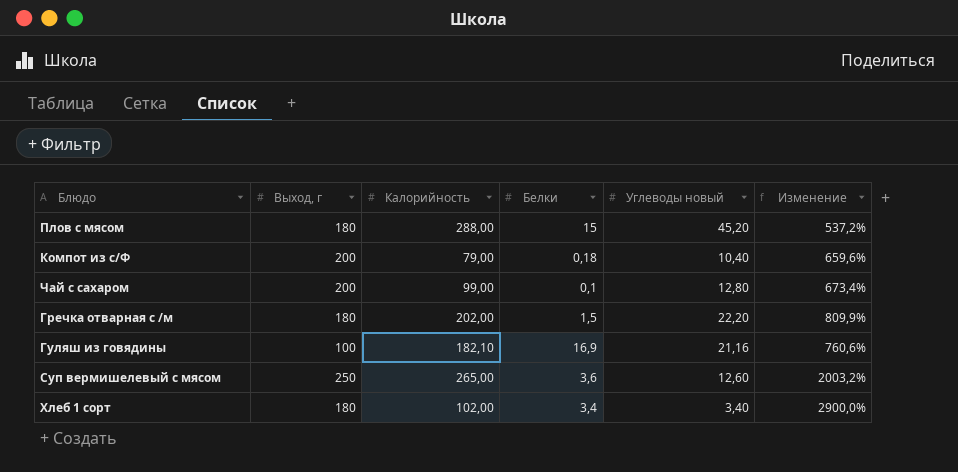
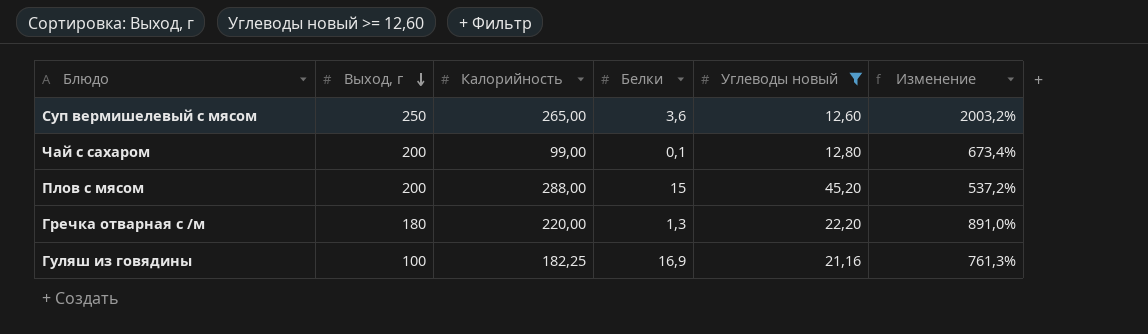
filter: none -> Углеводы новый >= 12,60
row order: none -> Выход, г descending
Плов с мясом | Выход, г: 180 -> 200
Гречка отварная с /м | Калорийность: 202,00 -> 220,00
Гречка отварная с /м | Белки: 1,5 -> 1,3
Гречка отварная с /м | Изменение: 809,9% -> 891,0%
Гуляш из говядины | Калорийность: 182,10 -> 182,25
Гуляш из говядины | Изменение: 760,6% -> 761,3%

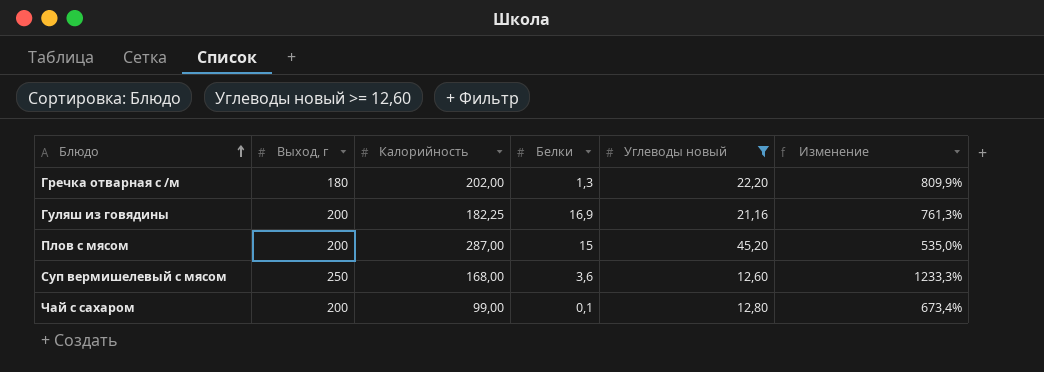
row order: Выход, г descending -> Блюдо ascending
Гречка отварная с /м | Калорийность: 220,00 -> 202,00
Гречка отварная с /м | Изменение: 891,0% -> 809,9%
Гуляш из говядины | Выход, г: 100 -> 200
Плов с мясом | Калорийность: 288,00 -> 287,00
Плов с мясом | Изменение: 537,2% -> 535,0%
Суп вермишелевый с мясом | Калорийность: 265,00 -> 168,00
Суп вермишелевый с мясом | Изменение: 2003,2% -> 1233,3%

